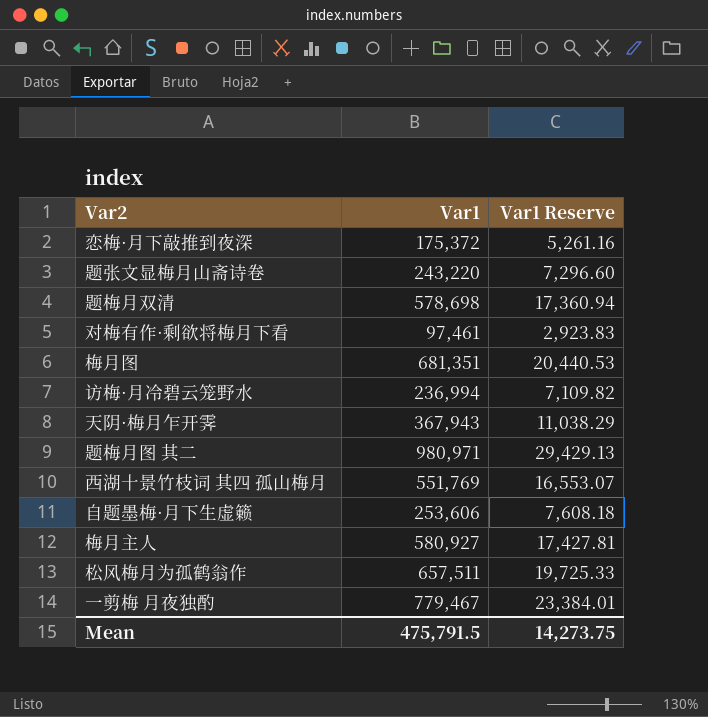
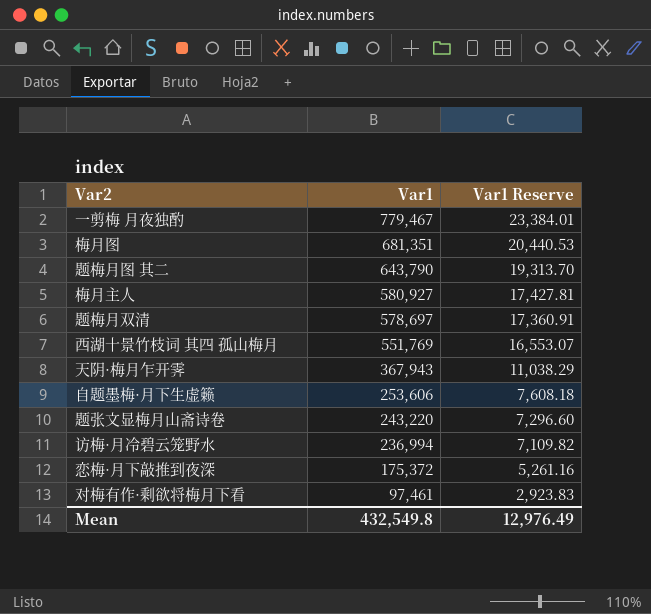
row order: none -> Var1 descending
row 松风梅月为孤鹤翁作: 657,511 | 19,725.33 -> none
题梅月图 其二 | Var1: 980,971 -> 643,790
题梅月图 其二 | Var1 Reserve: 29,429.13 -> 19,313.70
题梅月双清 | Var1: 578,698 -> 578,697
题梅月双清 | Var1 Reserve: 17,360.94 -> 17,360.91
Mean | Var1: 475,791.5 -> 432,549.8
Mean | Var1 Reserve: 14,273.75 -> 12,976.49

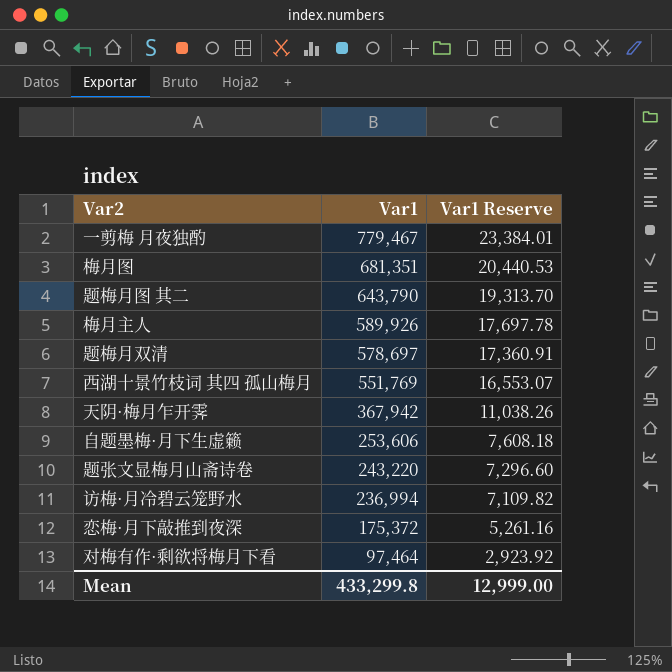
梅月主人 | Var1: 580,927 -> 589,926
梅月主人 | Var1 Reserve: 17,427.81 -> 17,697.78
天阴·梅月乍开霁 | Var1: 367,943 -> 367,942
天阴·梅月乍开霁 | Var1 Reserve: 11,038.29 -> 11,038.26
对梅有作·剩欲将梅月下看 | Var1: 97,461 -> 97,464
对梅有作·剩欲将梅月下看 | Var1 Reserve: 2,923.83 -> 2,923.92
Mean | Var1: 432,549.8 -> 433,299.8
Mean | Var1 Reserve: 12,976.49 -> 12,999.00

